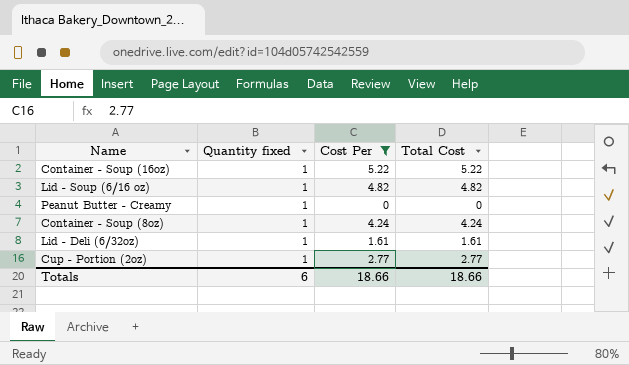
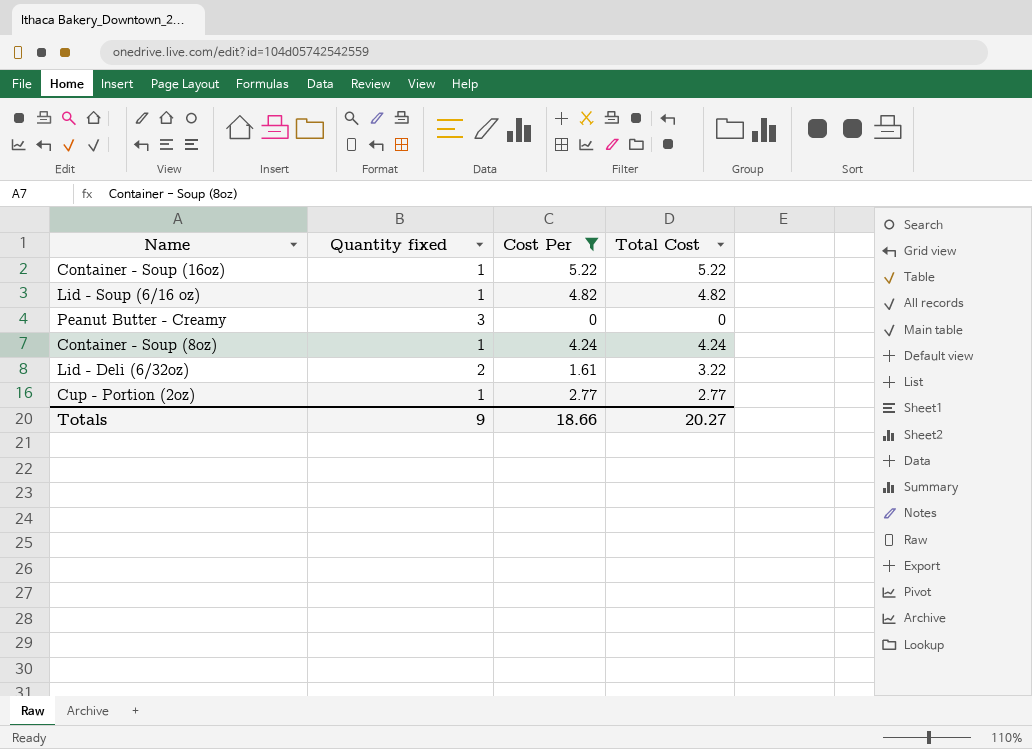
Peanut Butter - Creamy | Quantity fixed: 1 -> 3
Lid - Deli (6/32oz) | Quantity fixed: 1 -> 2
Lid - Deli (6/32oz) | Total Cost: 1.61 -> 3.22
Totals | Quantity fixed: 6 -> 9
Totals | Total Cost: 18.66 -> 20.27

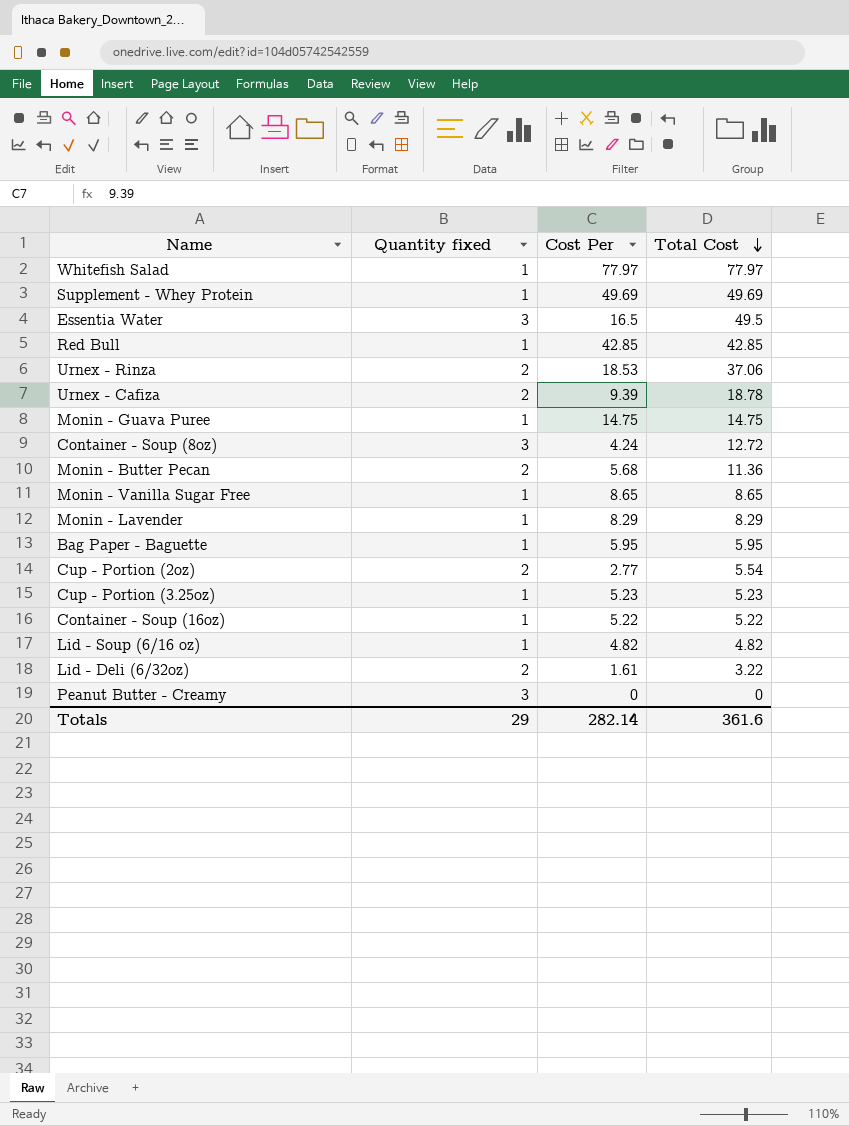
filter: Cost Per <= 5.22 -> none
row order: none -> Total Cost descending
Container - Soup (8oz) | Quantity fixed: 1 -> 3
Container - Soup (8oz) | Total Cost: 4.24 -> 12.72
Cup - Portion (2oz) | Quantity fixed: 1 -> 2
Cup - Portion (2oz) | Total Cost: 2.77 -> 5.54
Totals | Quantity fixed: 9 -> 29
Totals | Cost Per: 18.66 -> 282.14
Totals | Total Cost: 20.27 -> 361.6

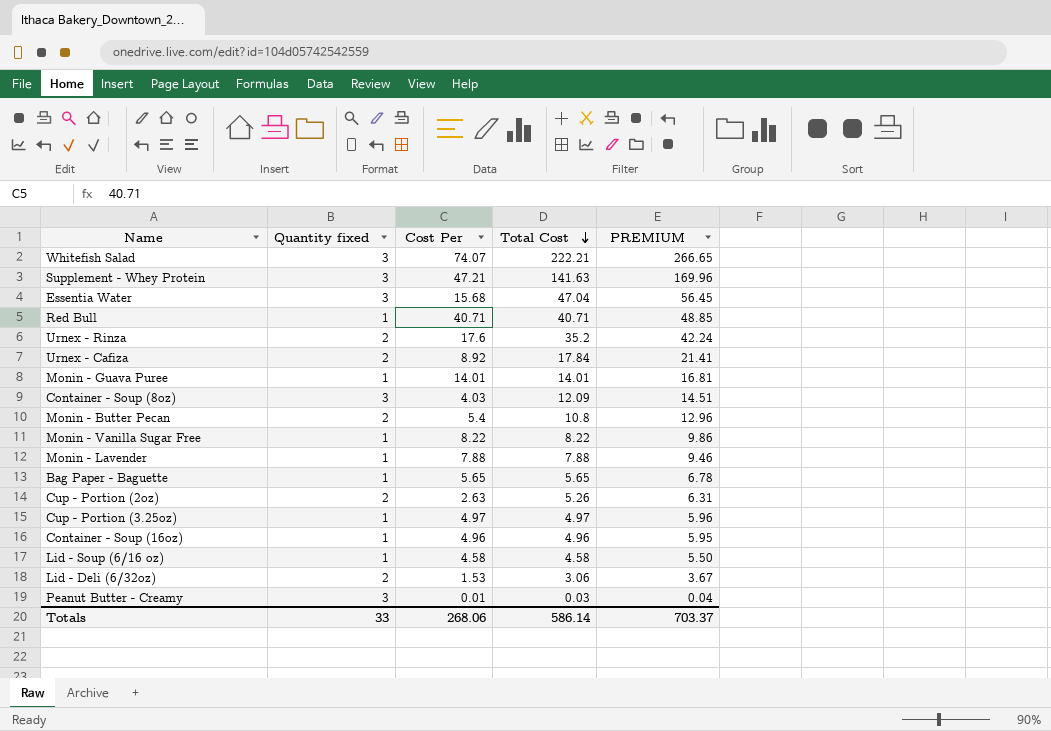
column PREMIUM | formula: none -> [Total Cost] * 1.2
Whitefish Salad | Quantity fixed: 1 -> 3
Whitefish Salad | Cost Per: 77.97 -> 74.07
Whitefish Salad | Total Cost: 77.97 -> 222.21
Supplement - Whey Protein | Quantity fixed: 1 -> 3
Supplement - Whey Protein | Cost Per: 49.69 -> 47.21
Supplement - Whey Protein | Total Cost: 49.69 -> 141.63
Essentia Water | Cost Per: 16.5 -> 15.68
Essentia Water | Total Cost: 49.5 -> 47.04
Red Bull | Cost Per: 42.85 -> 40.71
Red Bull | Total Cost: 42.85 -> 40.71
Urnex - Rinza | Cost Per: 18.53 -> 17.6
Urnex - Rinza | Total Cost: 37.06 -> 35.2
Urnex - Cafiza | Cost Per: 9.39 -> 8.92
Urnex - Cafiza | Total Cost: 18.78 -> 17.84
Monin - Guava Puree | Cost Per: 14.75 -> 14.01
Monin - Guava Puree | Total Cost: 14.75 -> 14.01
Container - Soup (8oz) | Cost Per: 4.24 -> 4.03
Container - Soup (8oz) | Total Cost: 12.72 -> 12.09
Monin - Butter Pecan | Cost Per: 5.68 -> 5.4
Monin - Butter Pecan | Total Cost: 11.36 -> 10.8
Monin - Vanilla Sugar Free | Cost Per: 8.65 -> 8.22
Monin - Vanilla Sugar Free | Total Cost: 8.65 -> 8.22
Monin - Lavender | Cost Per: 8.29 -> 7.88
Monin - Lavender | Total Cost: 8.29 -> 7.88
Bag Paper - Baguette | Cost Per: 5.95 -> 5.65
Bag Paper - Baguette | Total Cost: 5.95 -> 5.65
Cup - Portion (2oz) | Cost Per: 2.77 -> 2.63
Cup - Portion (2oz) | Total Cost: 5.54 -> 5.26
Cup - Portion (3.25oz) | Cost Per: 5.23 -> 4.97
Cup - Portion (3.25oz) | Total Cost: 5.23 -> 4.97
Container - Soup (16oz) | Cost Per: 5.22 -> 4.96
Container - Soup (16oz) | Total Cost: 5.22 -> 4.96
Lid - Soup (6/16 oz) | Cost Per: 4.82 -> 4.58
Lid - Soup (6/16 oz) | Total Cost: 4.82 -> 4.58
Lid - Deli (6/32oz) | Cost Per: 1.61 -> 1.53
Lid - Deli (6/32oz) | Total Cost: 3.22 -> 3.06
Peanut Butter - Creamy | Cost Per: 0 -> 0.01
Peanut Butter - Creamy | Total Cost: 0 -> 0.03
Totals | Quantity fixed: 29 -> 33
Totals | Cost Per: 282.14 -> 268.06
Totals | Total Cost: 361.6 -> 586.14

